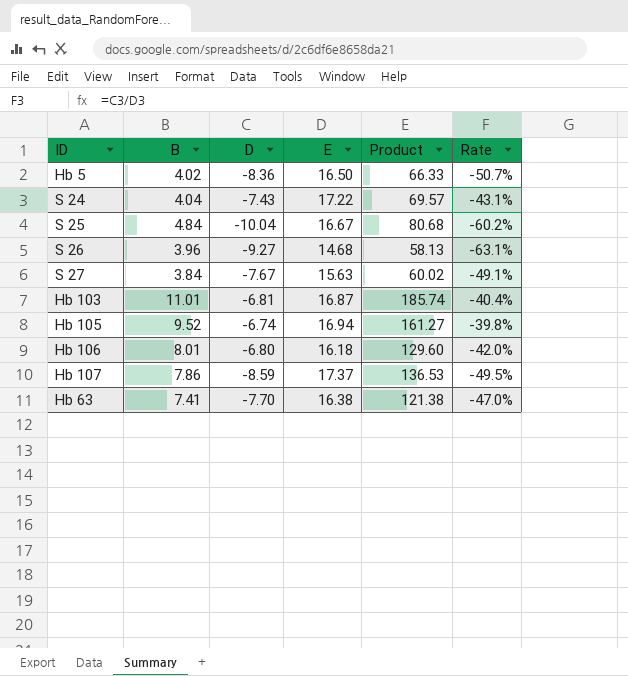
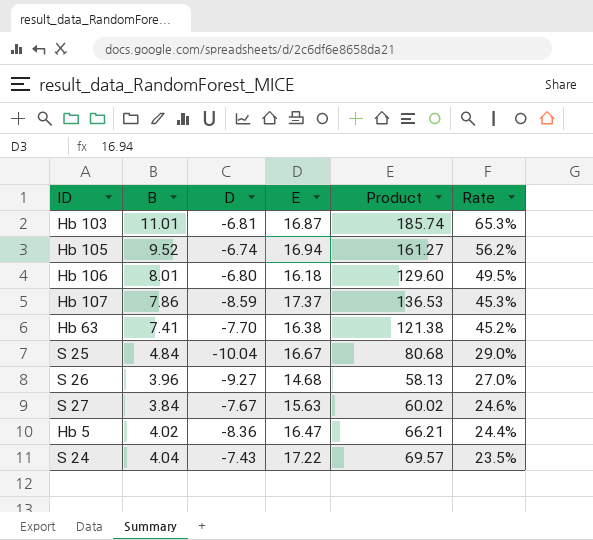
row order: none -> Rate descending
column Rate | formula: [D] / [E] -> [B] / [E]
Hb 5 | E: 16.50 -> 16.47
Hb 5 | Product: 66.33 -> 66.21

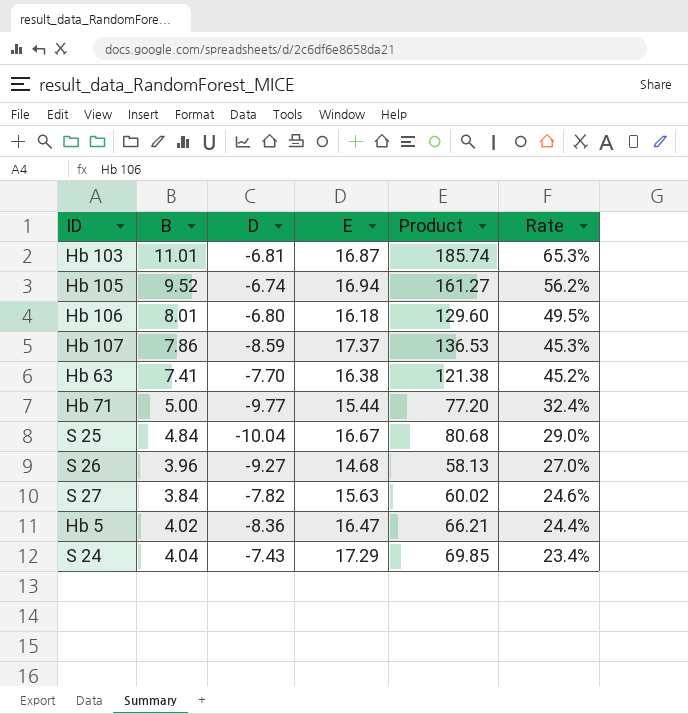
row Hb 71: none -> 5.00 | -9.77 | 15.44 | 77.20 | 32.4%
S 27 | D: -7.67 -> -7.82
S 24 | E: 17.22 -> 17.29
S 24 | Product: 69.57 -> 69.85
S 24 | Rate: 23.5% -> 23.4%

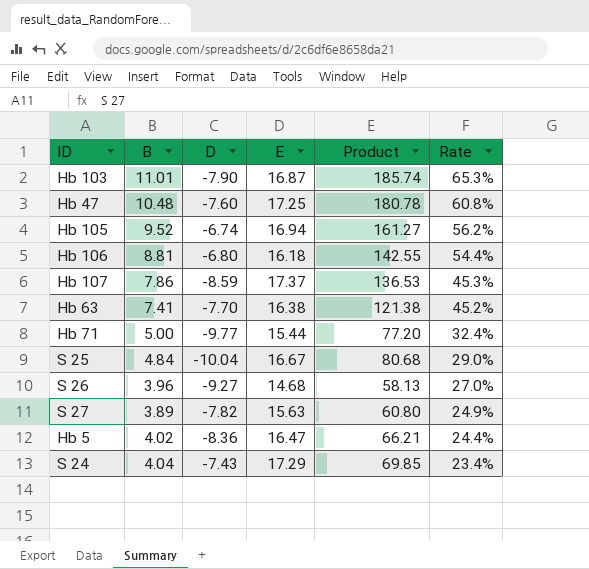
Hb 103 | D: -6.81 -> -7.90
row Hb 47: none -> 10.48 | -7.60 | 17.25 | 180.78 | 60.8%
Hb 106 | B: 8.01 -> 8.81
Hb 106 | Product: 129.60 -> 142.55
Hb 106 | Rate: 49.5% -> 54.4%
S 27 | B: 3.84 -> 3.89
S 27 | Product: 60.02 -> 60.80
S 27 | Rate: 24.6% -> 24.9%

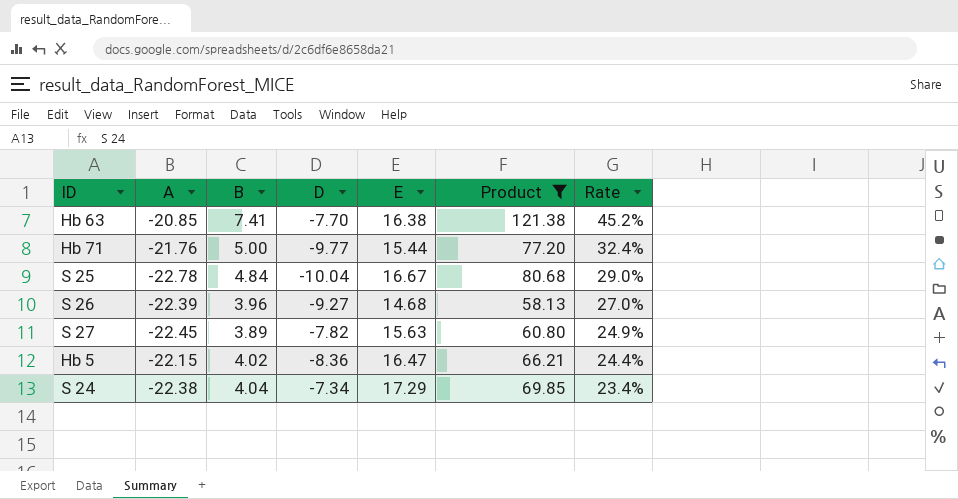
filter: none -> Product <= 121.38
column A | position: none -> 2
S 24 | D: -7.43 -> -7.34

